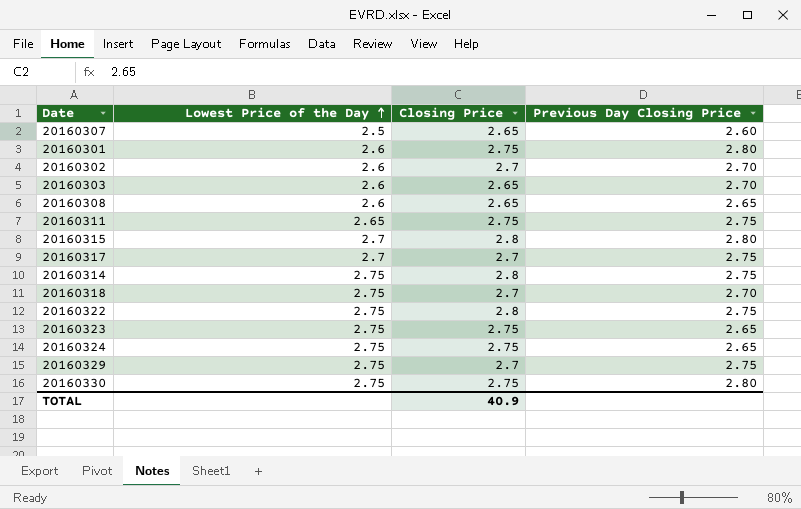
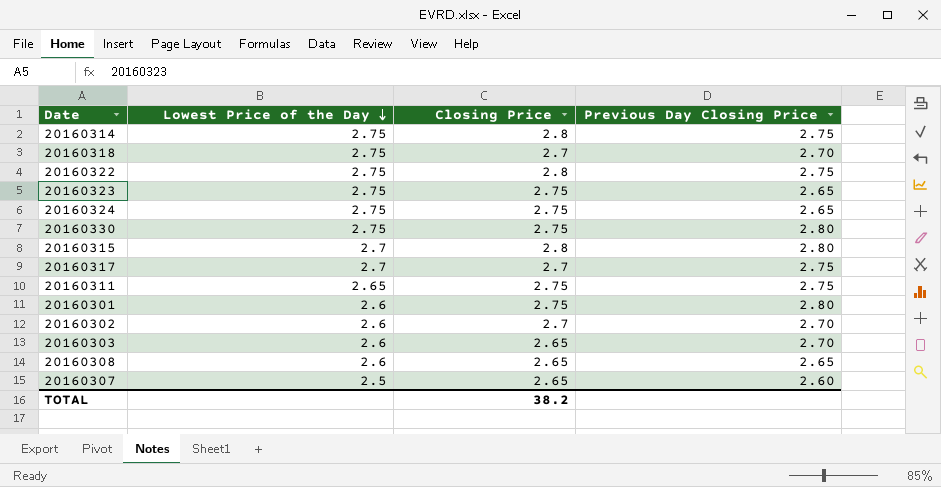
row order: Lowest Price of the Day ascending -> Lowest Price of the Day descending
row 20160329: 2.75 | 2.7 | 2.75 -> none
TOTAL | Closing Price: 40.9 -> 38.2

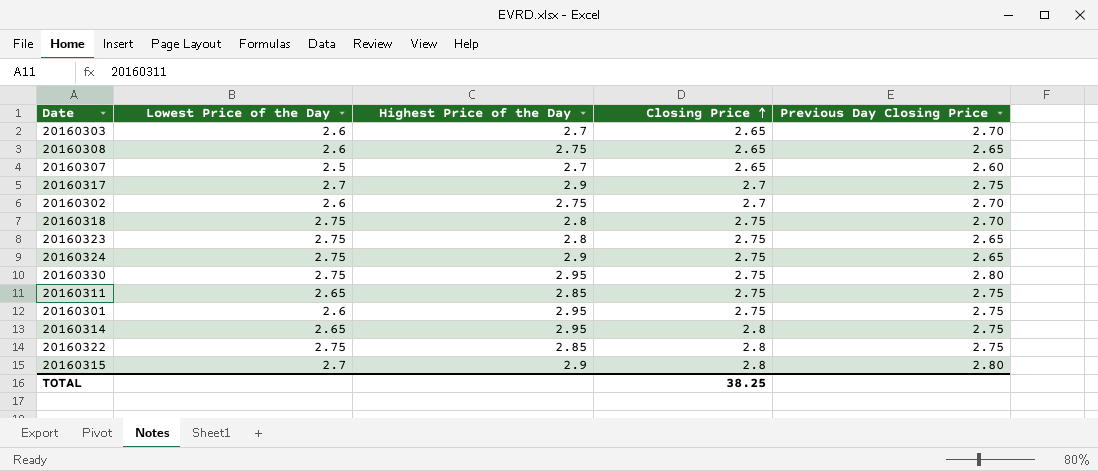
row order: Lowest Price of the Day descending -> Closing Price ascending
column Highest Price of the Day | position: none -> 3
20160318 | Closing Price: 2.7 -> 2.75
20160301 | Previous Day Closing Price: 2.80 -> 2.75
20160314 | Lowest Price of the Day: 2.75 -> 2.65
TOTAL | Closing Price: 38.2 -> 38.25

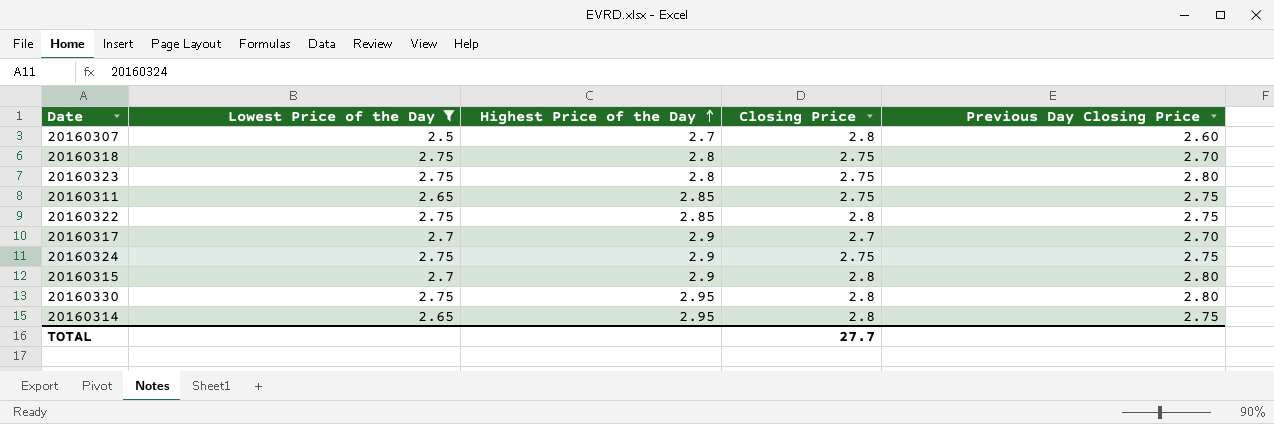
filter: none -> Lowest Price of the Day != 2.6
row order: Closing Price ascending -> Highest Price of the Day ascending
20160307 | Closing Price: 2.65 -> 2.8
20160323 | Previous Day Closing Price: 2.65 -> 2.80
20160317 | Previous Day Closing Price: 2.75 -> 2.70
20160324 | Previous Day Closing Price: 2.65 -> 2.75
20160330 | Closing Price: 2.75 -> 2.8
TOTAL | Closing Price: 38.25 -> 27.7

